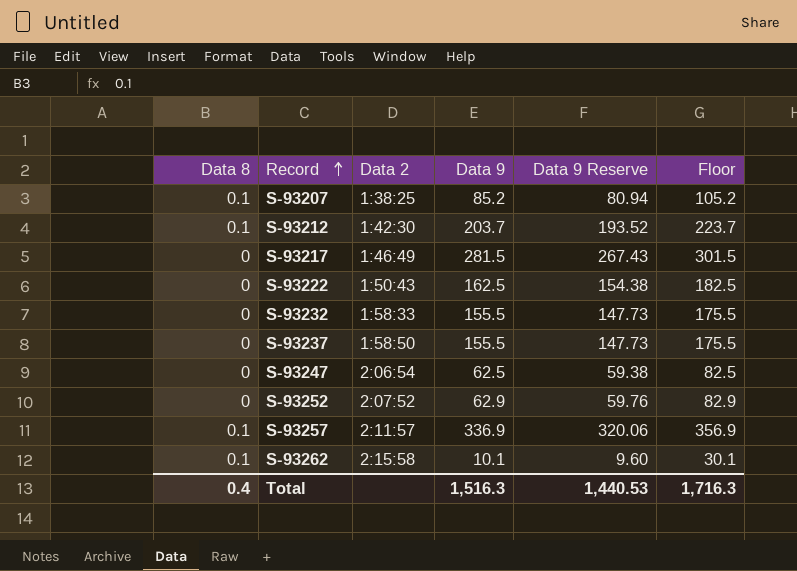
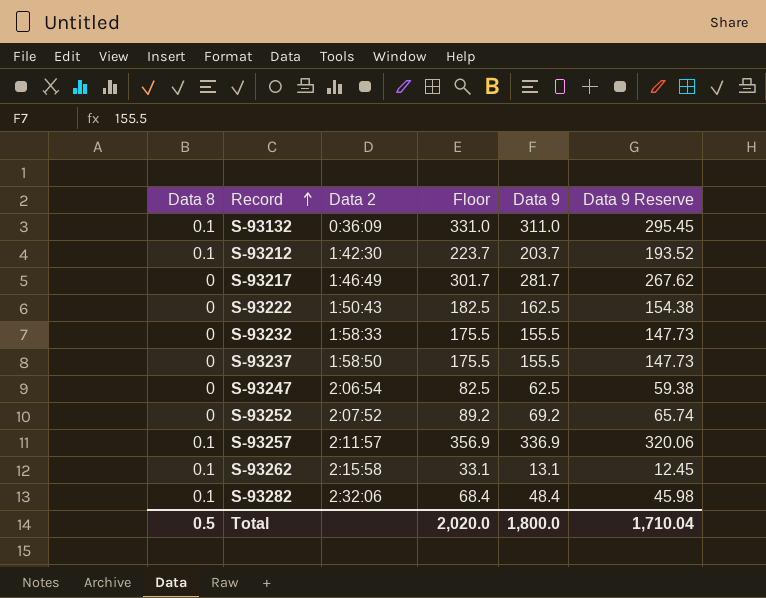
column Floor | position: 6 -> 4
row S-93207: 0.1 | 1:38:25 | 85.2 | 80.94 | 105.2 -> none
row S-93132: none -> 0.1 | 0:36:09 | 331.0 | 311.0 | 295.45
S-93217 | Floor: 301.5 -> 301.7
S-93217 | Data 9: 281.5 -> 281.7
S-93217 | Data 9 Reserve: 267.43 -> 267.62
S-93252 | Floor: 82.9 -> 89.2
S-93252 | Data 9: 62.9 -> 69.2
S-93252 | Data 9 Reserve: 59.76 -> 65.74
S-93262 | Floor: 30.1 -> 33.1
S-93262 | Data 9: 10.1 -> 13.1
S-93262 | Data 9 Reserve: 9.60 -> 12.45
row S-93282: none -> 0.1 | 2:32:06 | 68.4 | 48.4 | 45.98
Total | Data 8: 0.4 -> 0.5
Total | Floor: 1,716.3 -> 2,020.0
Total | Data 9: 1,516.3 -> 1,800.0
Total | Data 9 Reserve: 1,440.53 -> 1,710.04

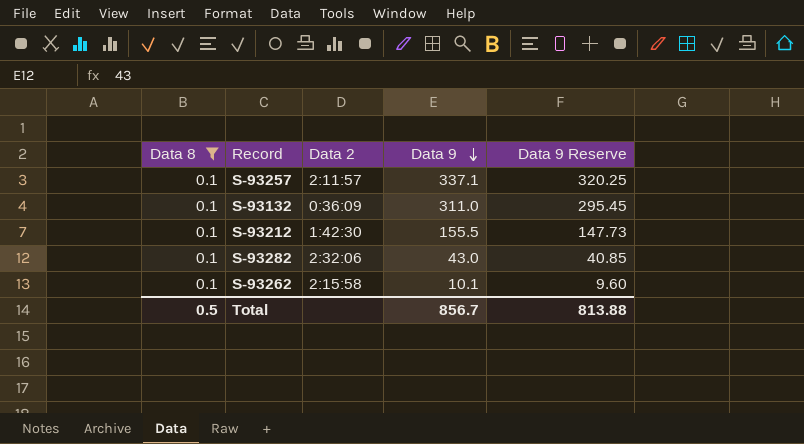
filter: none -> Data 8 = 0.1
row order: Record ascending -> Data 9 descending
column Floor | formula: [Data 9] + 20 -> none
S-93257 | Data 9: 336.9 -> 337.1
S-93257 | Data 9 Reserve: 320.06 -> 320.25
S-93212 | Data 9: 203.7 -> 155.5
S-93212 | Data 9 Reserve: 193.52 -> 147.73
S-93282 | Data 9: 48.4 -> 43.0
S-93282 | Data 9 Reserve: 45.98 -> 40.85
S-93262 | Data 9: 13.1 -> 10.1
S-93262 | Data 9 Reserve: 12.45 -> 9.60
Total | Data 9: 1,800.0 -> 856.7
Total | Data 9 Reserve: 1,710.04 -> 813.88

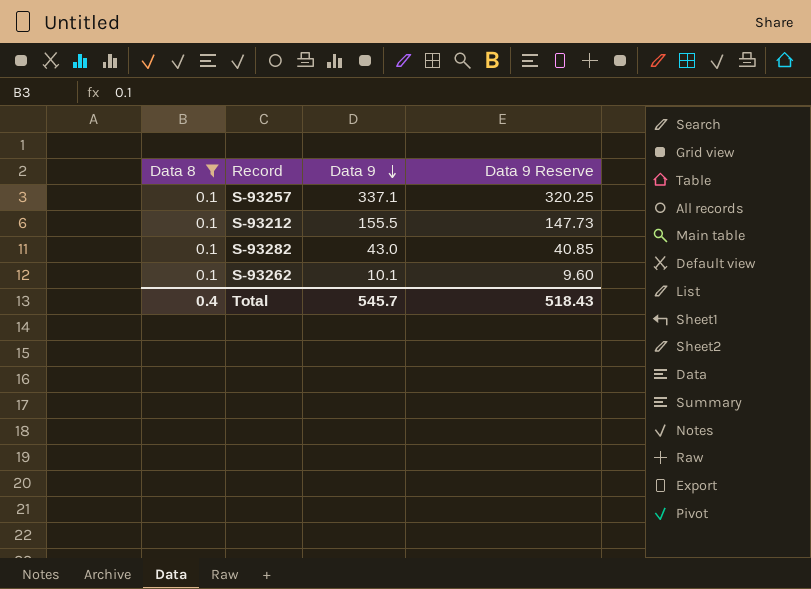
column Data 2 | position: 3 -> none
row S-93132: 0.1 | 0:36:09 | 311.0 | 295.45 -> none
Total | Data 8: 0.5 -> 0.4
Total | Data 9: 856.7 -> 545.7
Total | Data 9 Reserve: 813.88 -> 518.43

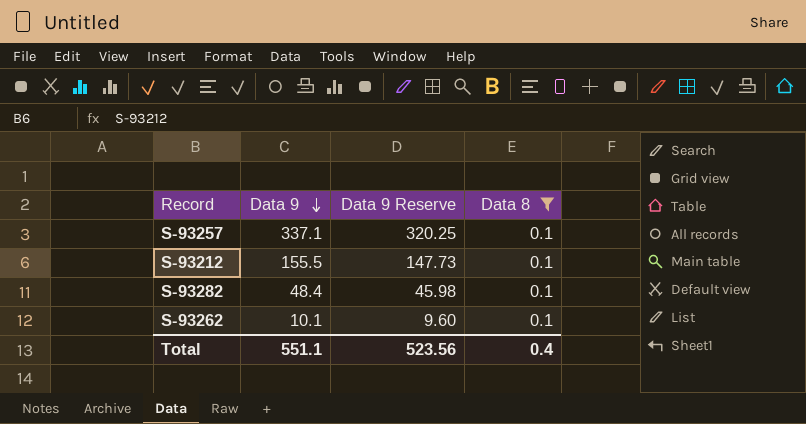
column Data 8 | position: 1 -> 4
S-93282 | Data 9: 43.0 -> 48.4
S-93282 | Data 9 Reserve: 40.85 -> 45.98
Total | Data 9: 545.7 -> 551.1
Total | Data 9 Reserve: 518.43 -> 523.56

